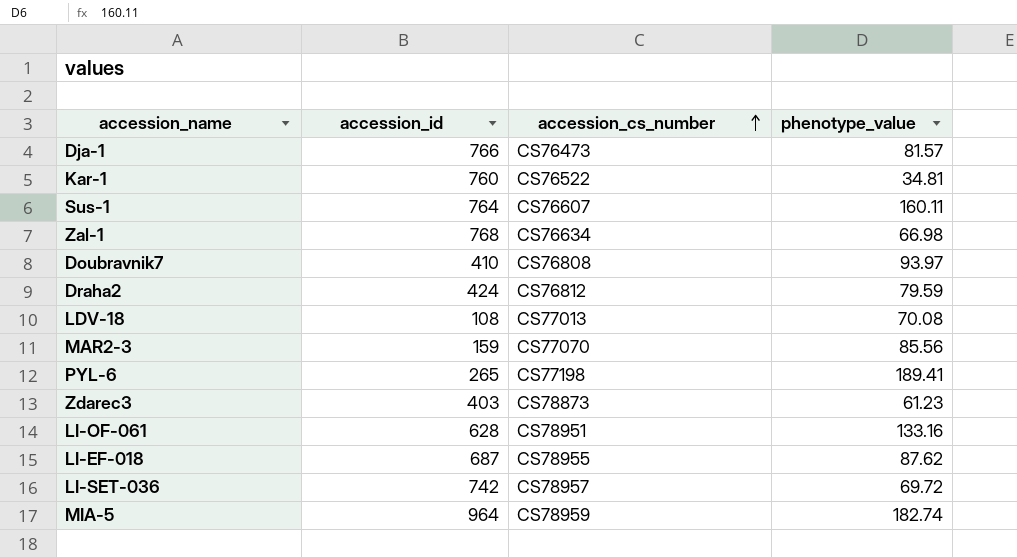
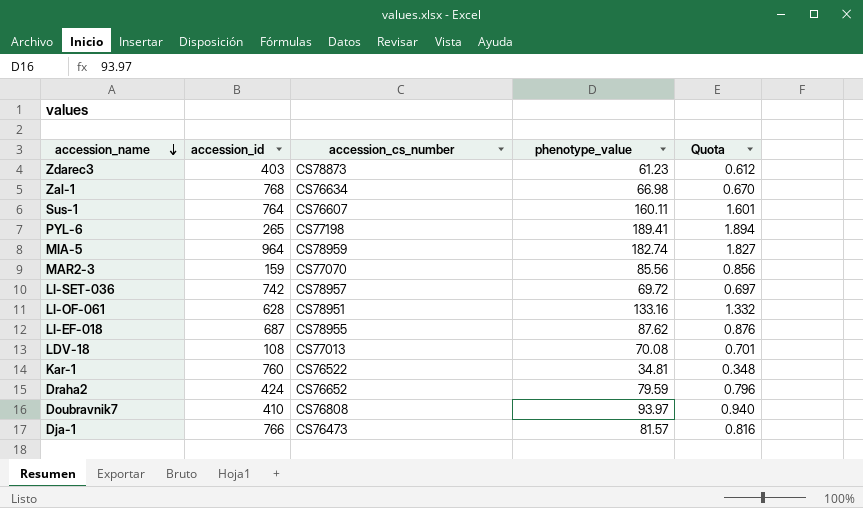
row order: accession_cs_number ascending -> accession_name descending
column Quota | formula: none -> [phenotype_value] * 0.01
Draha2 | accession_cs_number: CS76812 -> CS76652

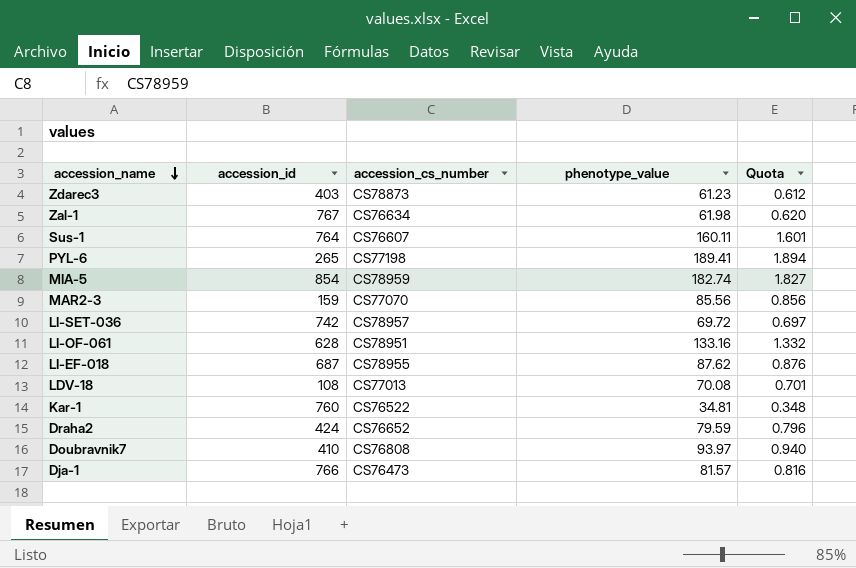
Zal-1 | accession_id: 768 -> 767
Zal-1 | phenotype_value: 66.98 -> 61.98
Zal-1 | Quota: 0.670 -> 0.620
MIA-5 | accession_id: 964 -> 854

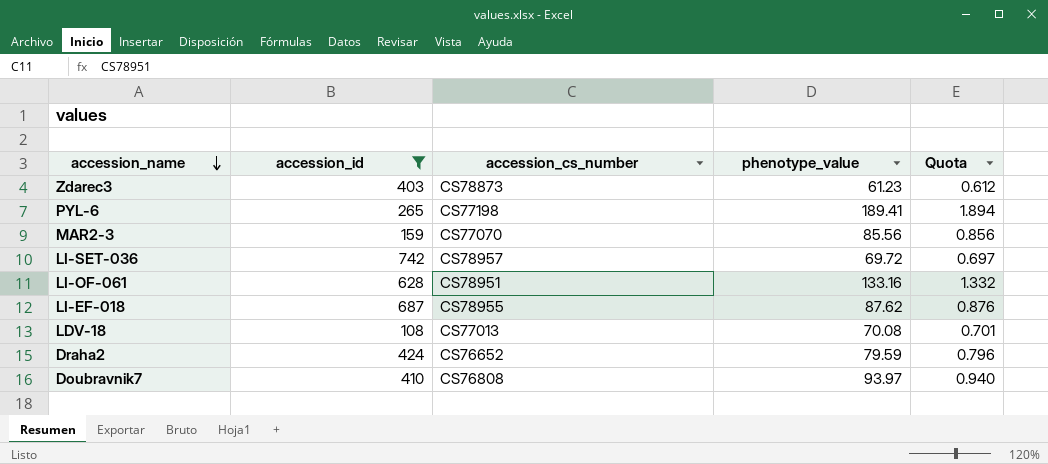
filter: none -> accession_id <= 742

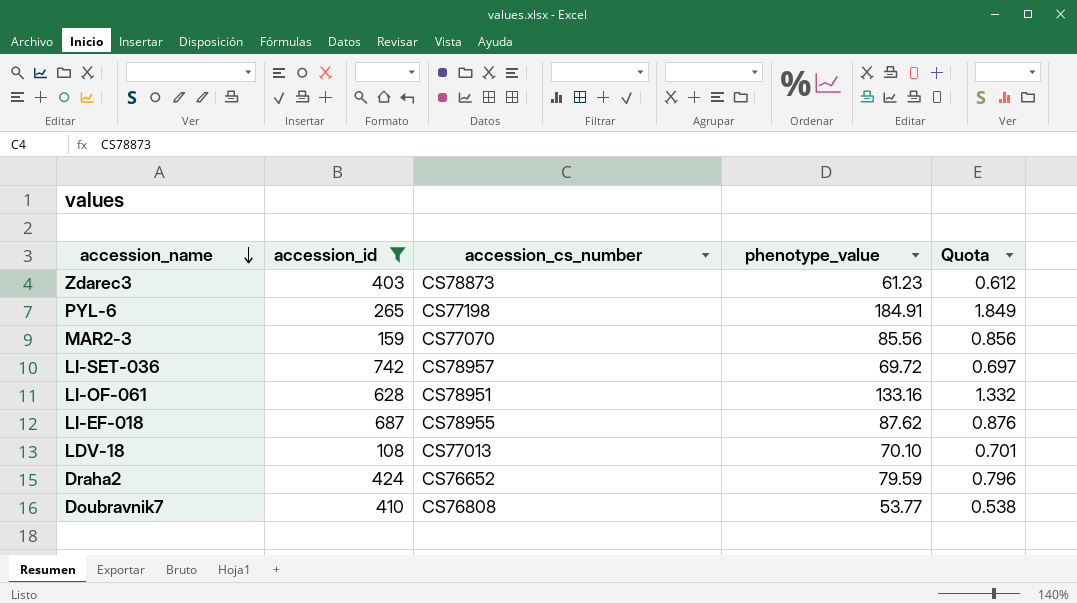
PYL-6 | phenotype_value: 189.41 -> 184.91
PYL-6 | Quota: 1.894 -> 1.849
LDV-18 | phenotype_value: 70.08 -> 70.10
Doubravnik7 | phenotype_value: 93.97 -> 53.77
Doubravnik7 | Quota: 0.940 -> 0.538

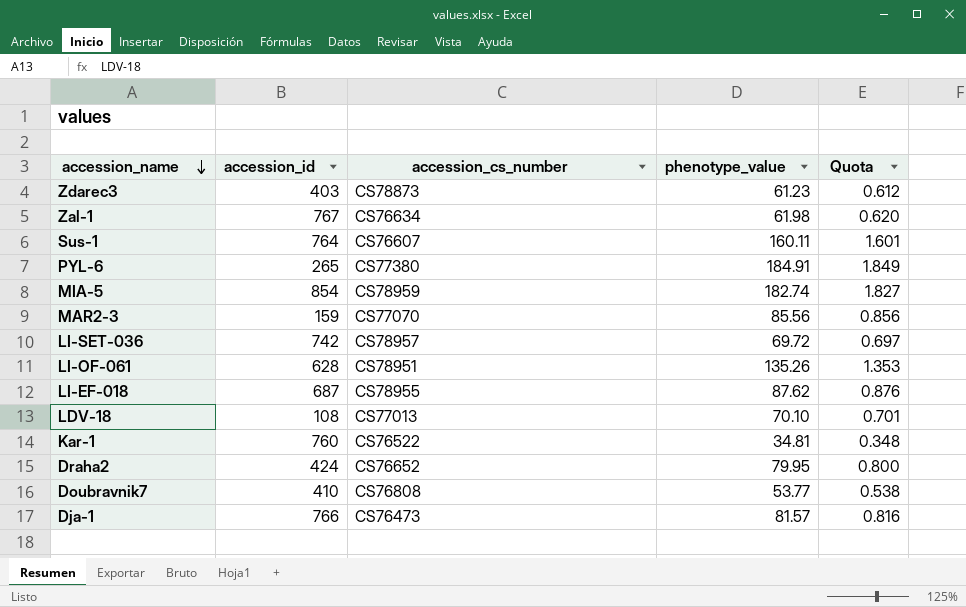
filter: accession_id <= 742 -> none
PYL-6 | accession_cs_number: CS77198 -> CS77380
LI-OF-061 | phenotype_value: 133.16 -> 135.26
LI-OF-061 | Quota: 1.332 -> 1.353
Draha2 | phenotype_value: 79.59 -> 79.95
Draha2 | Quota: 0.796 -> 0.800

